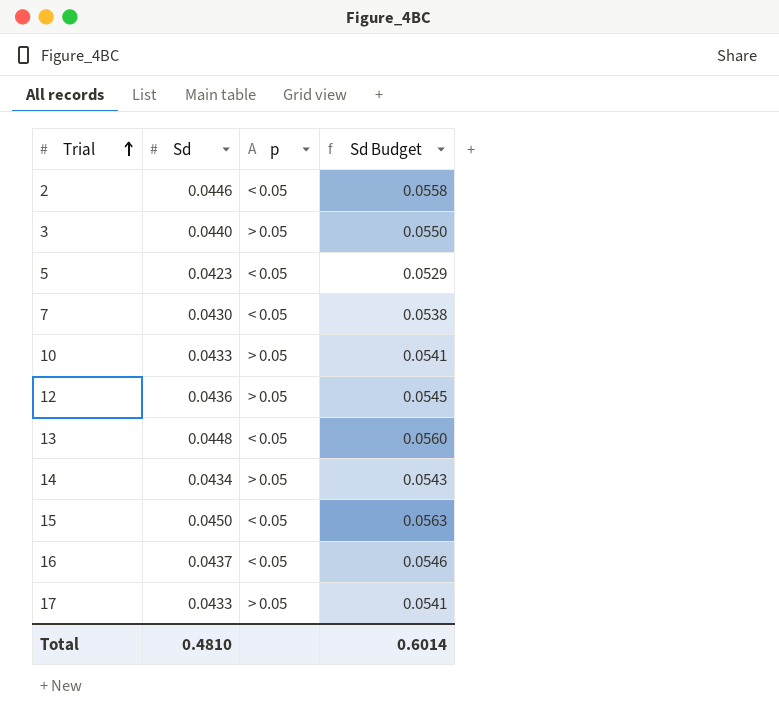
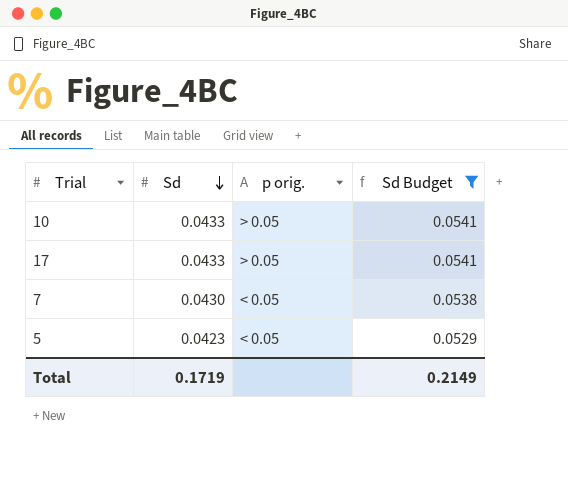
filter: none -> Sd Budget <= 0.0541
row order: Trial ascending -> Sd descending
column name: p -> p orig.
Total | Sd: 0.4810 -> 0.1719
Total | Sd Budget: 0.6014 -> 0.2149

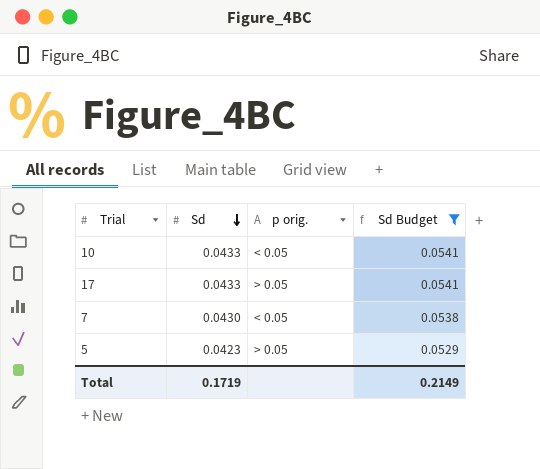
10 | p orig.: > 0.05 -> < 0.05
5 | p orig.: < 0.05 -> > 0.05

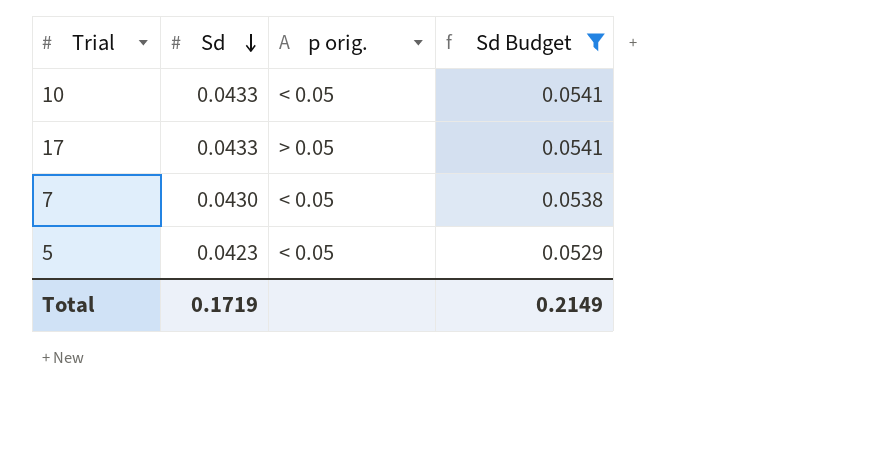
5 | p orig.: > 0.05 -> < 0.05

